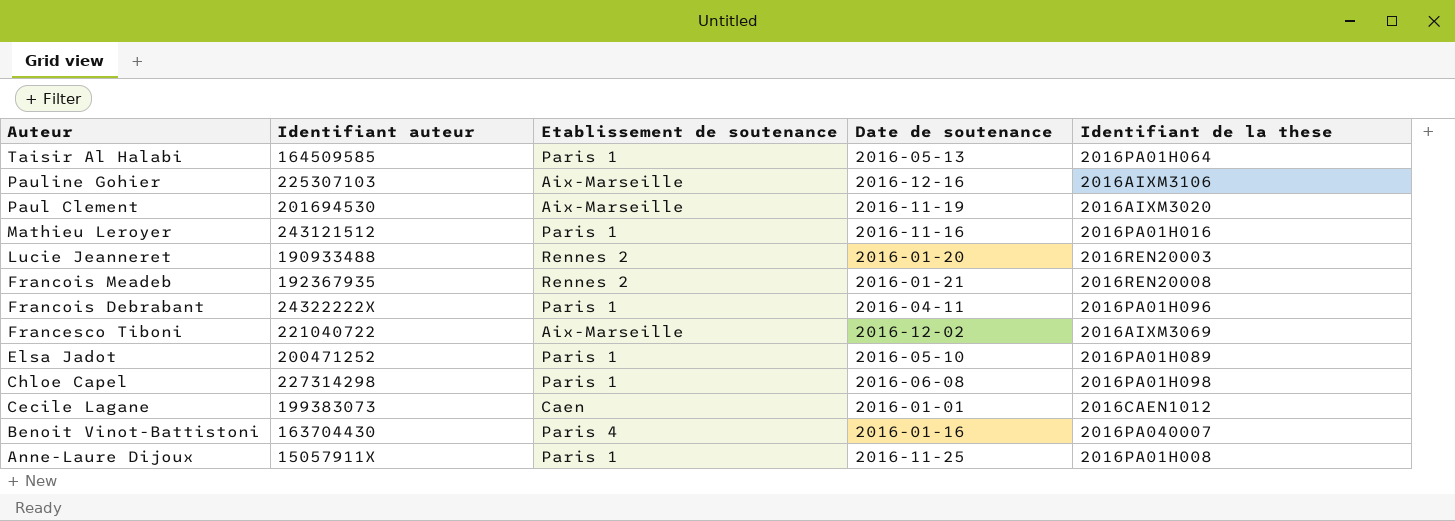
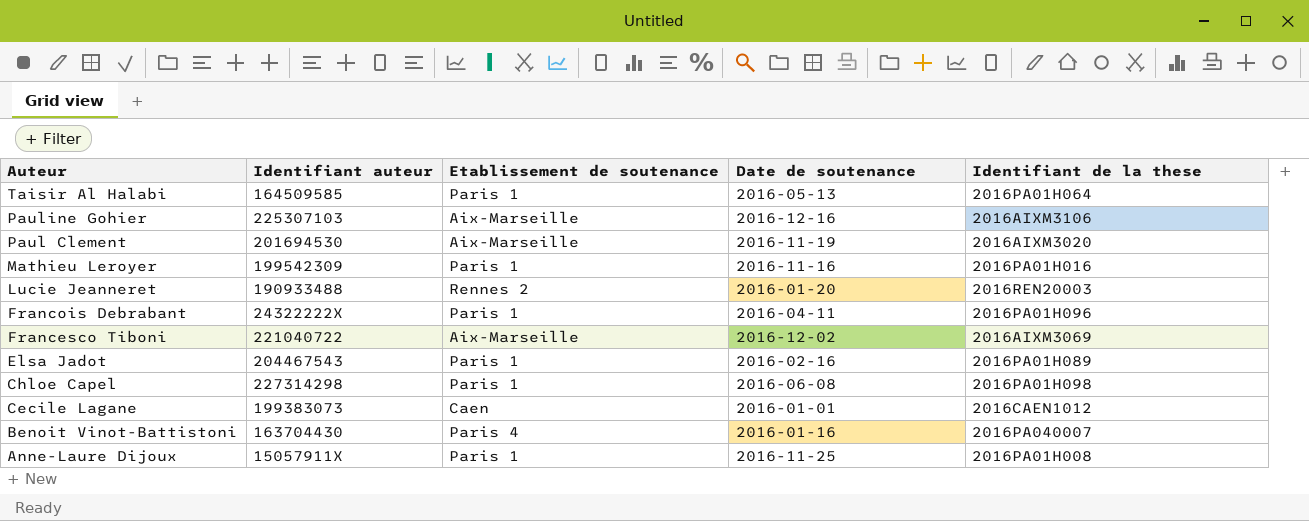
row Francois Meadeb: 192367935 | Rennes 2 | 2016-01-21 | 2016REN20008 -> none
Mathieu Leroyer | Identifiant auteur: 243121512 -> 199542309
Elsa Jadot | Identifiant auteur: 200471252 -> 204467543
Elsa Jadot | Date de soutenance: 2016-05-10 -> 2016-02-16

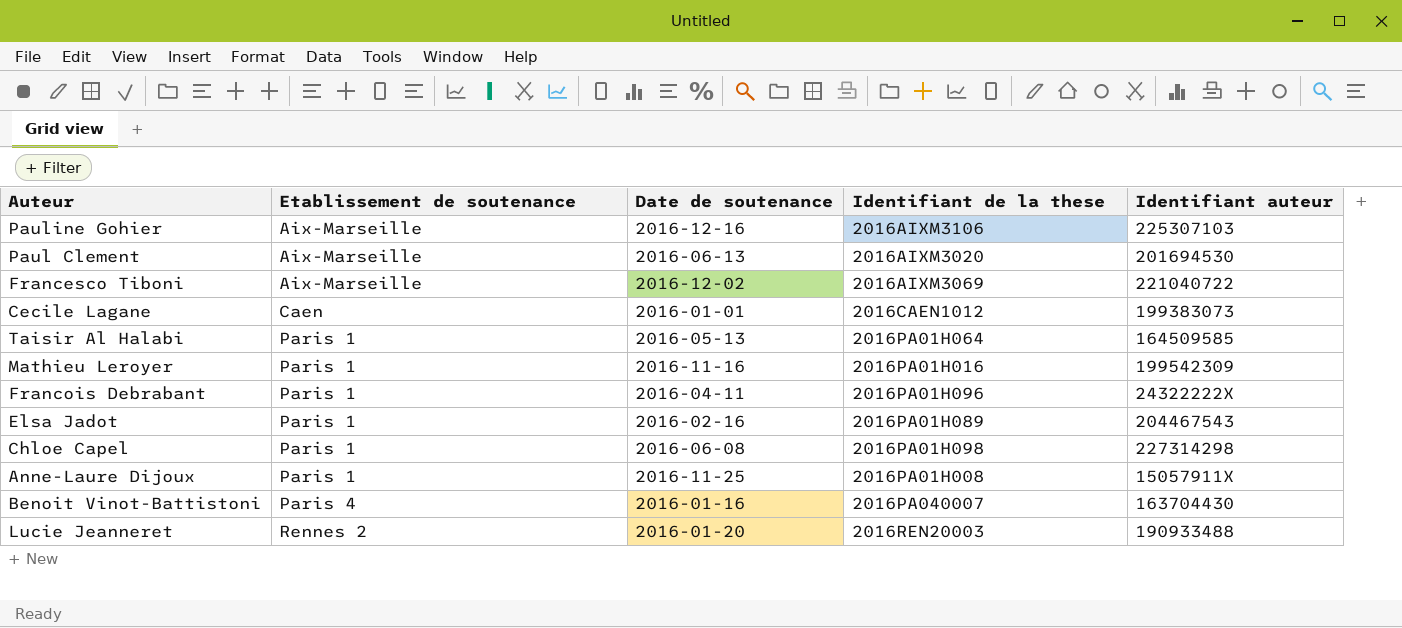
row order: Auteur descending -> Etablissement de soutenance ascending
column Identifiant auteur | position: 2 -> 5
Paul Clement | Date de soutenance: 2016-11-19 -> 2016-06-13

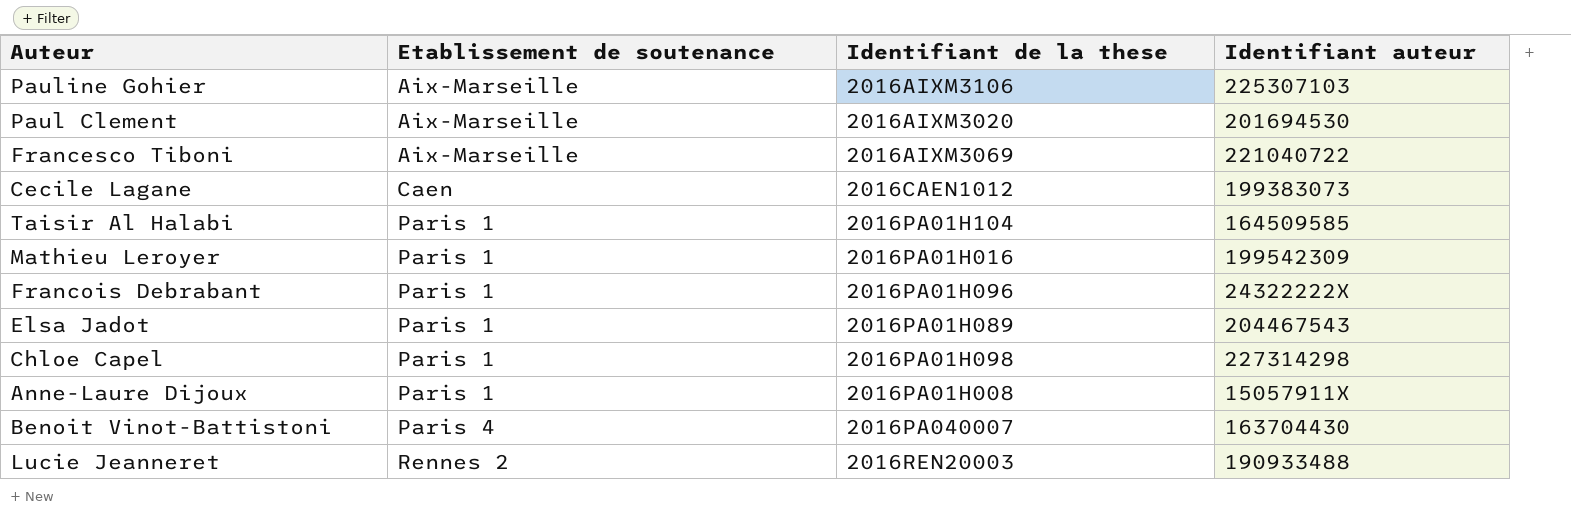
column Date de soutenance | position: 3 -> none
Taisir Al Halabi | Identifiant de la these: 2016PA01H064 -> 2016PA01H104

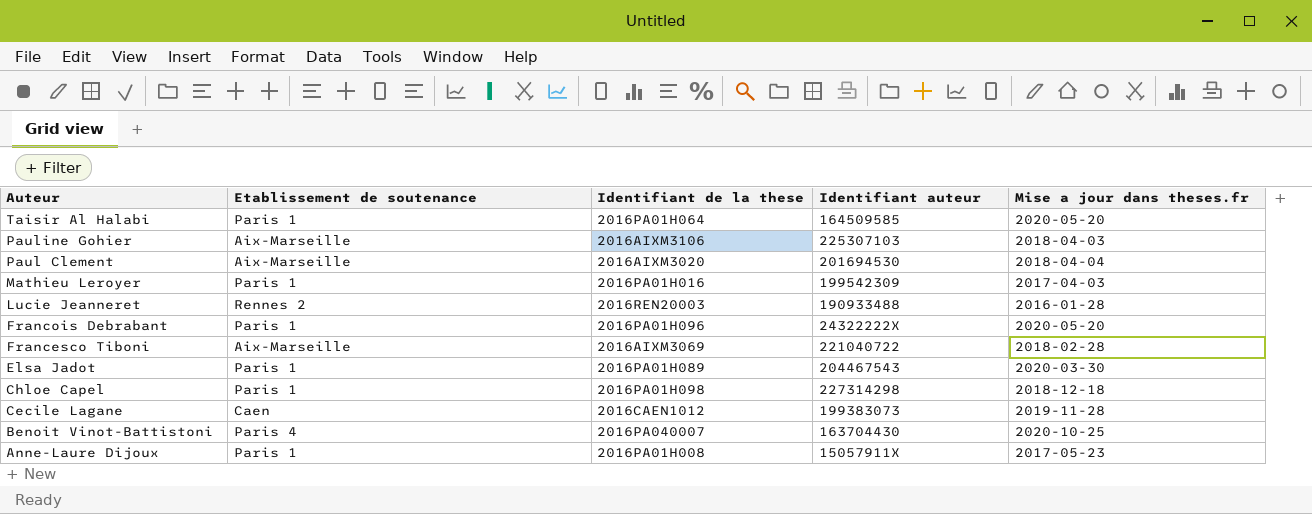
row order: Etablissement de soutenance ascending -> Auteur descending
column Mise a jour dans theses.fr | position: none -> 5
Taisir Al Halabi | Identifiant de la these: 2016PA01H104 -> 2016PA01H064

